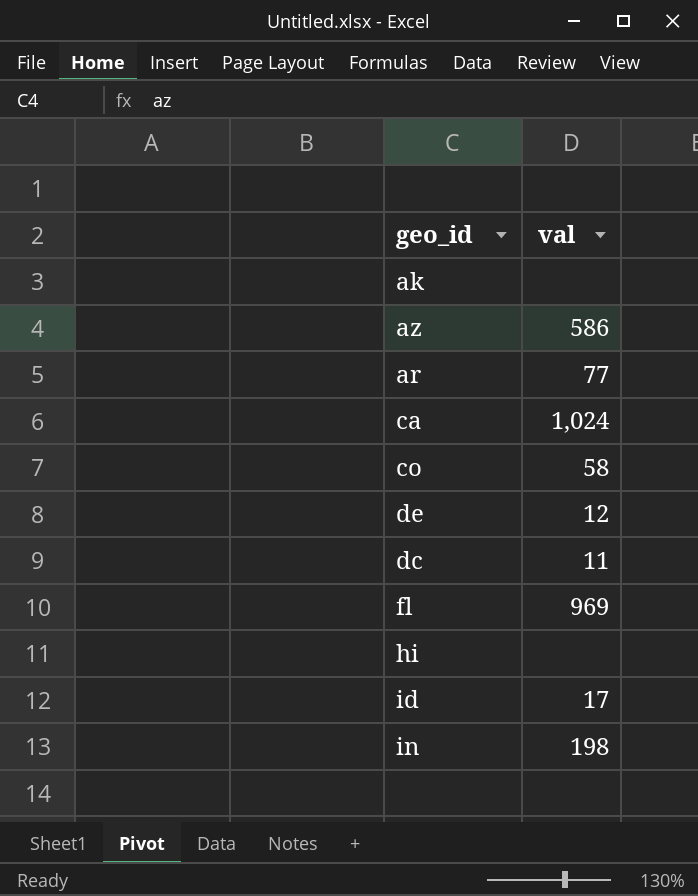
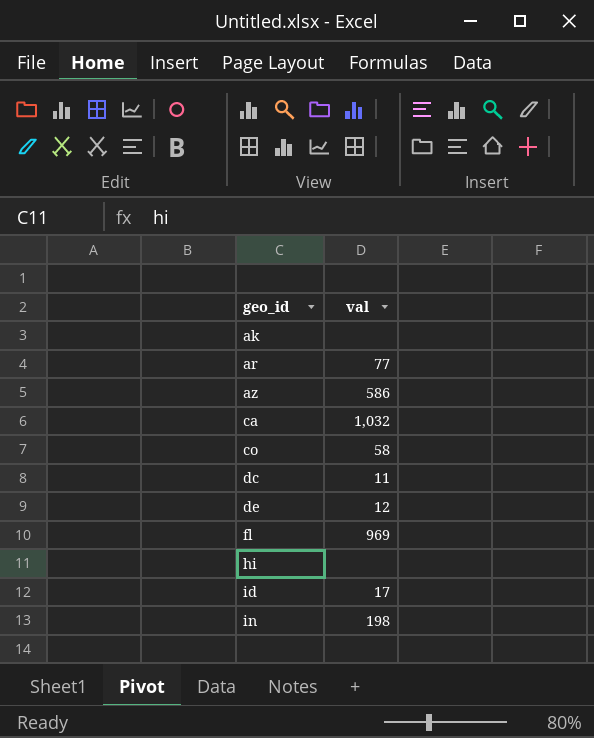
row order: none -> geo_id ascending
ca | val: 1,024 -> 1,032

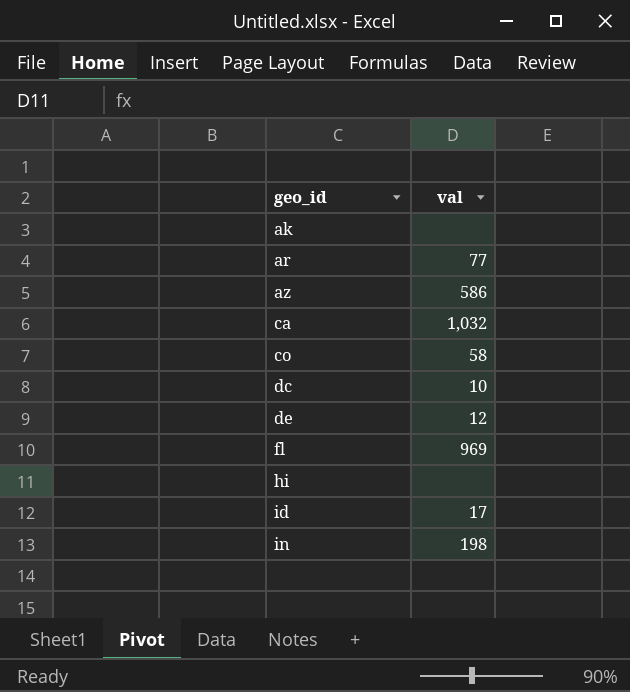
dc | val: 11 -> 10

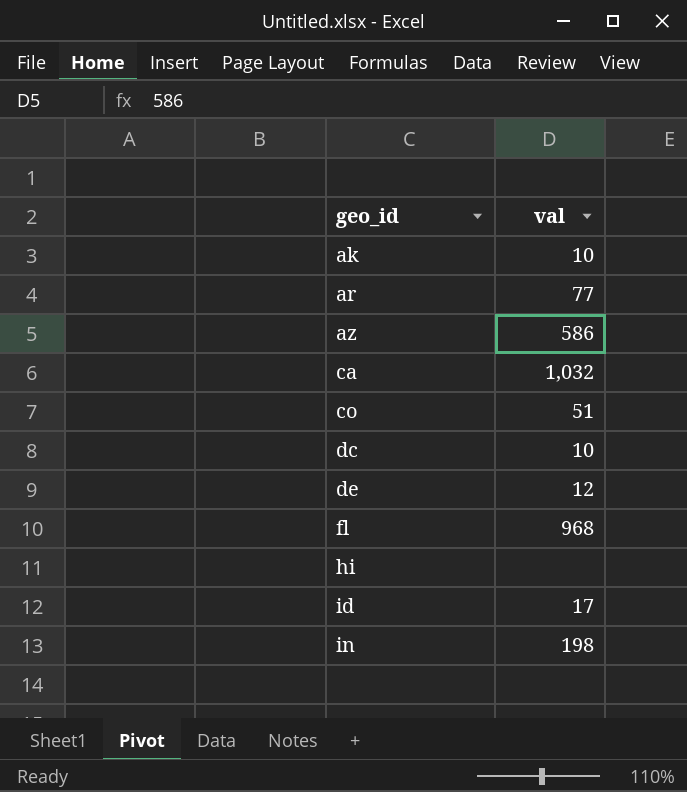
ak | val: none -> 10
co | val: 58 -> 51
fl | val: 969 -> 968

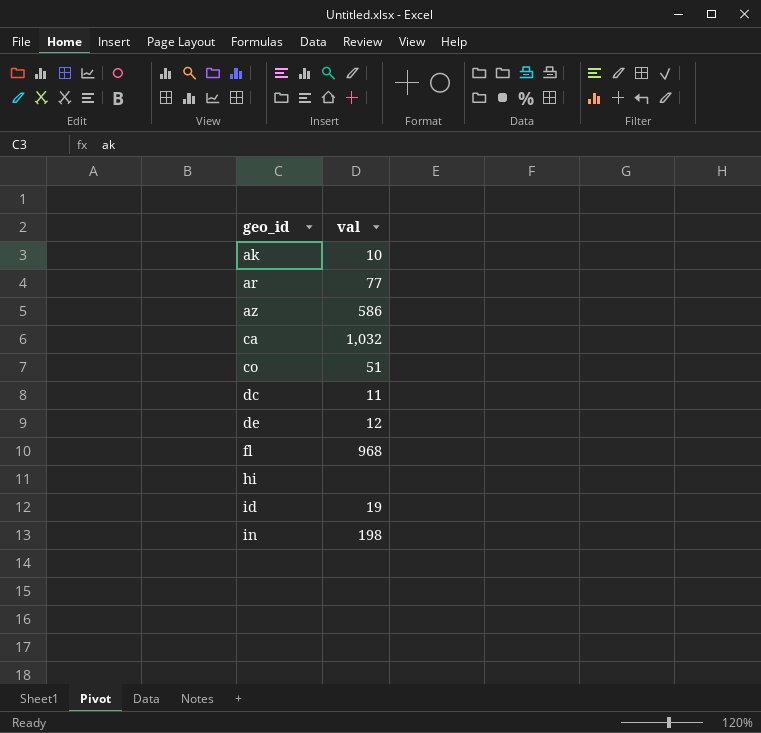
dc | val: 10 -> 11
id | val: 17 -> 19

